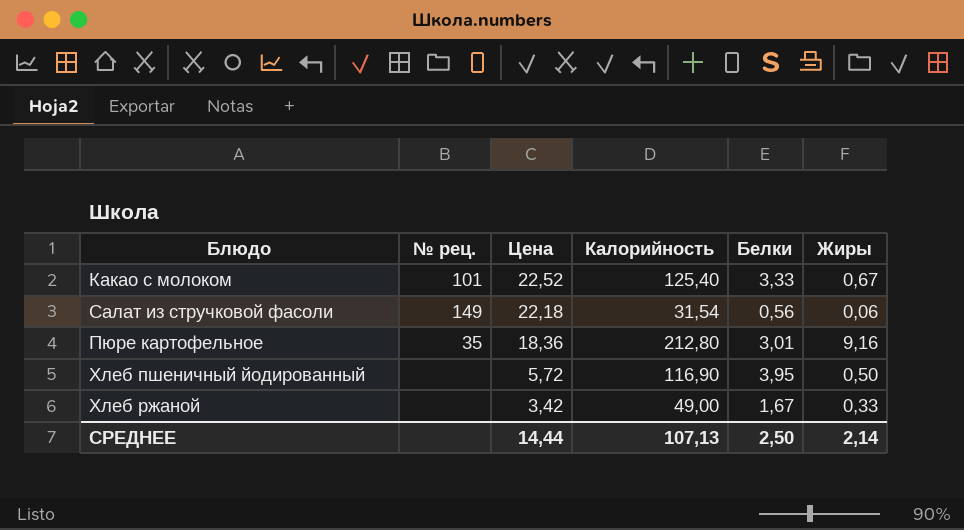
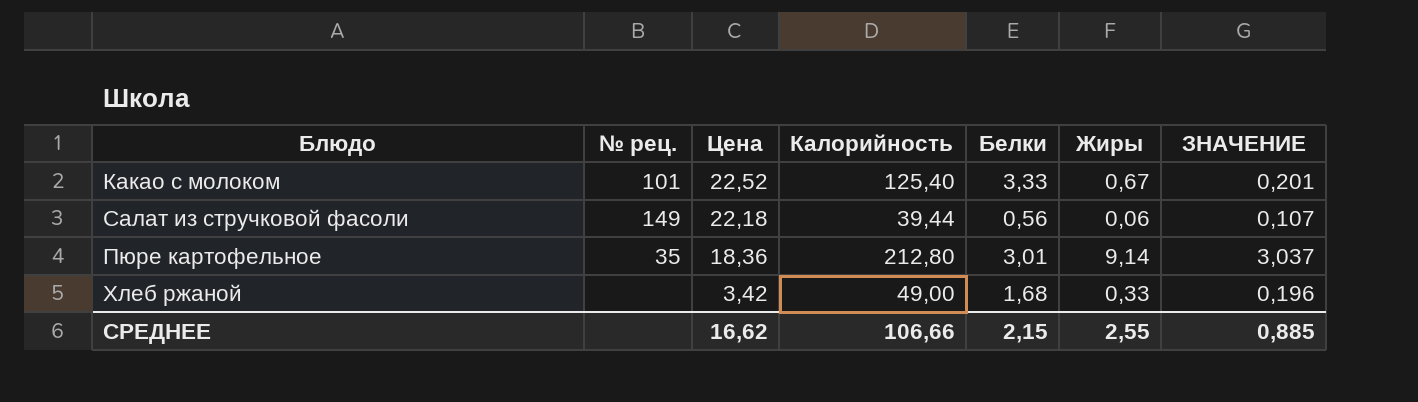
column ЗНАЧЕНИЕ | formula: none -> [Жиры] / [Белки]
row Хлеб пшеничный йодированный: none | 5,72 | 116,90 | 3,95 | 0,50 -> none
Салат из стручковой фасоли | Калорийность: 31,54 -> 39,44
Пюре картофельное | Жиры: 9,16 -> 9,14
Хлеб ржаной | Белки: 1,67 -> 1,68
СРЕДНЕЕ | Цена: 14,44 -> 16,62
СРЕДНЕЕ | Калорийность: 107,13 -> 106,66
СРЕДНЕЕ | Белки: 2,50 -> 2,15
СРЕДНЕЕ | Жиры: 2,14 -> 2,55

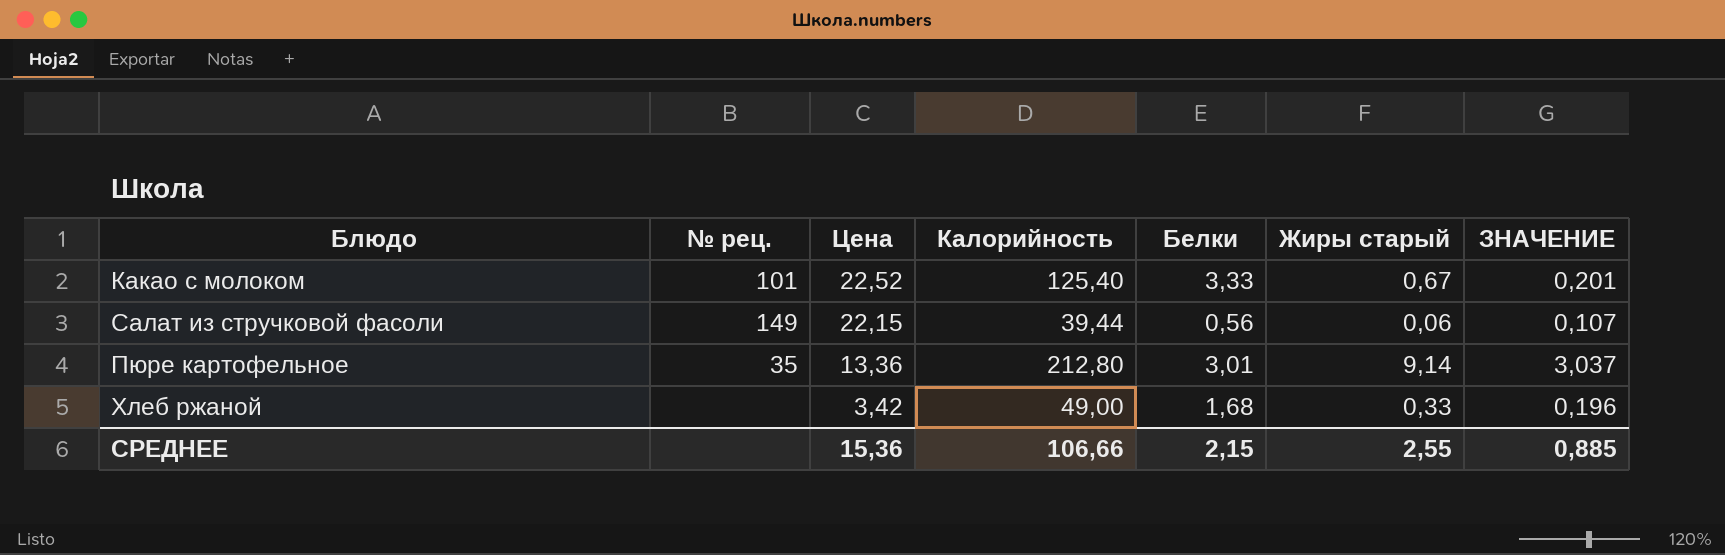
column name: Жиры -> Жиры старый
Салат из стручковой фасоли | Цена: 22,18 -> 22,15
Пюре картофельное | Цена: 18,36 -> 13,36
СРЕДНЕЕ | Цена: 16,62 -> 15,36

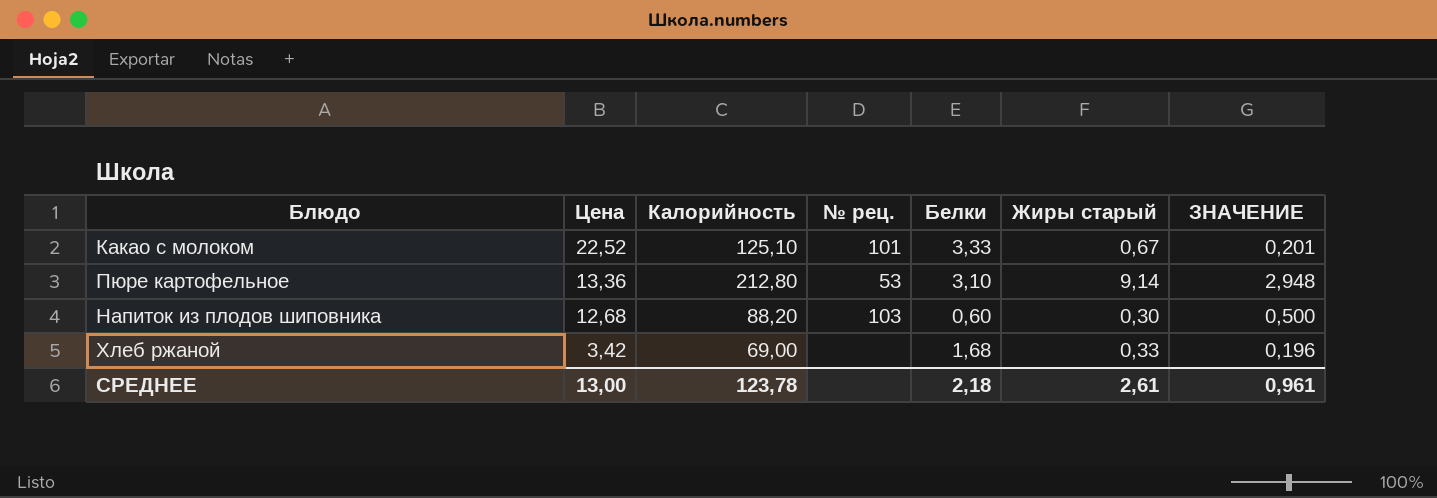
column № рец. | position: 2 -> 4
row Салат из стручковой фасоли: 149 | 22,15 | 39,44 | 0,56 | 0,06 | 0,107 -> none
Какао с молоком | Калорийность: 125,40 -> 125,10
Пюре картофельное | № рец.: 35 -> 53
Пюре картофельное | Белки: 3,01 -> 3,10
Пюре картофельное | ЗНАЧЕНИЕ: 3,037 -> 2,948
row Напиток из плодов шиповника: none -> 12,68 | 88,20 | 103 | 0,60 | 0,30 | 0,500
Хлеб ржаной | Калорийность: 49,00 -> 69,00
СРЕДНЕЕ | Цена: 15,36 -> 13,00
СРЕДНЕЕ | Калорийность: 106,66 -> 123,78
СРЕДНЕЕ | Белки: 2,15 -> 2,18
СРЕДНЕЕ | Жиры старый: 2,55 -> 2,61
СРЕДНЕЕ | ЗНАЧЕНИЕ: 0,885 -> 0,961

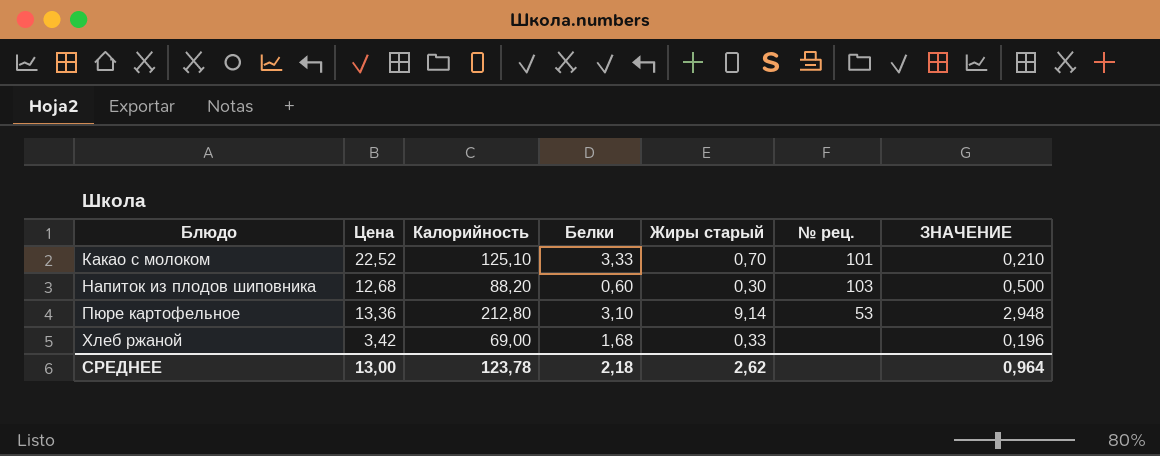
row order: Цена descending -> Блюдо ascending
column № рец. | position: 4 -> 6
Какао с молоком | Жиры старый: 0,67 -> 0,70
Какао с молоком | ЗНАЧЕНИЕ: 0,201 -> 0,210
СРЕДНЕЕ | Жиры старый: 2,61 -> 2,62
СРЕДНЕЕ | ЗНАЧЕНИЕ: 0,961 -> 0,964

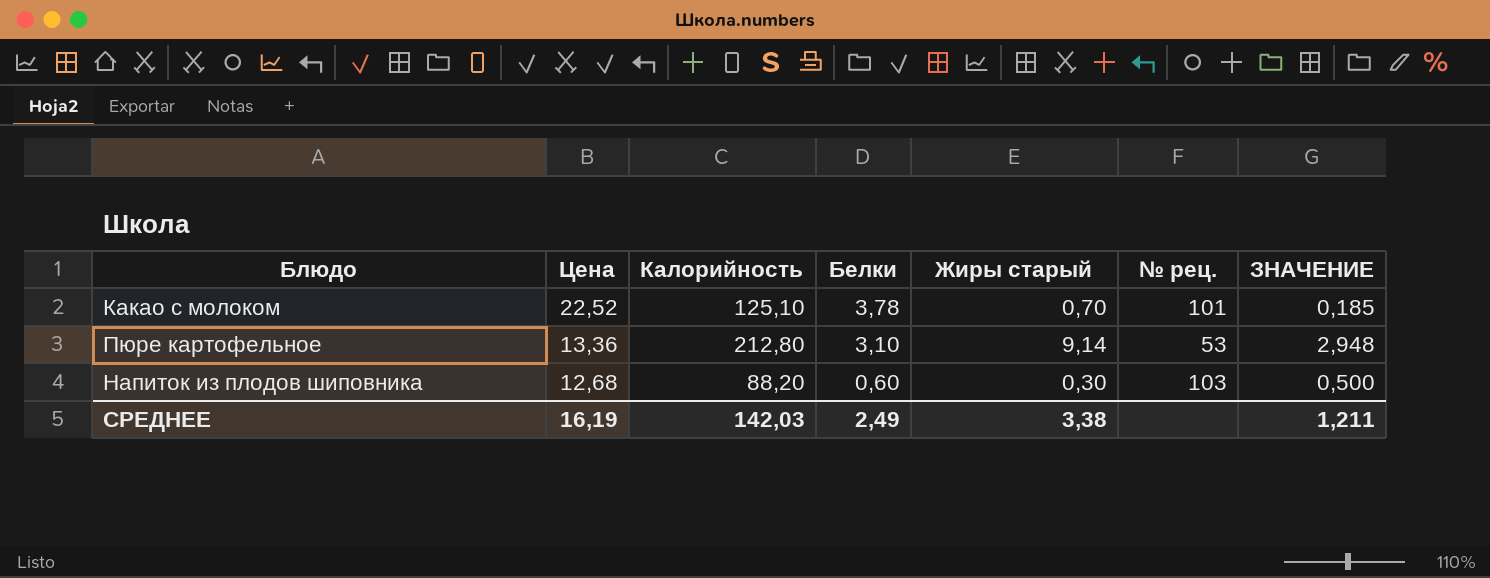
row order: Блюдо ascending -> Цена descending
row Хлеб ржаной: 3,42 | 69,00 | 1,68 | 0,33 | none | 0,196 -> none
Какао с молоком | Белки: 3,33 -> 3,78
Какао с молоком | ЗНАЧЕНИЕ: 0,210 -> 0,185
СРЕДНЕЕ | Цена: 13,00 -> 16,19
СРЕДНЕЕ | Калорийность: 123,78 -> 142,03
СРЕДНЕЕ | Белки: 2,18 -> 2,49
СРЕДНЕЕ | Жиры старый: 2,62 -> 3,38
СРЕДНЕЕ | ЗНАЧЕНИЕ: 0,964 -> 1,211

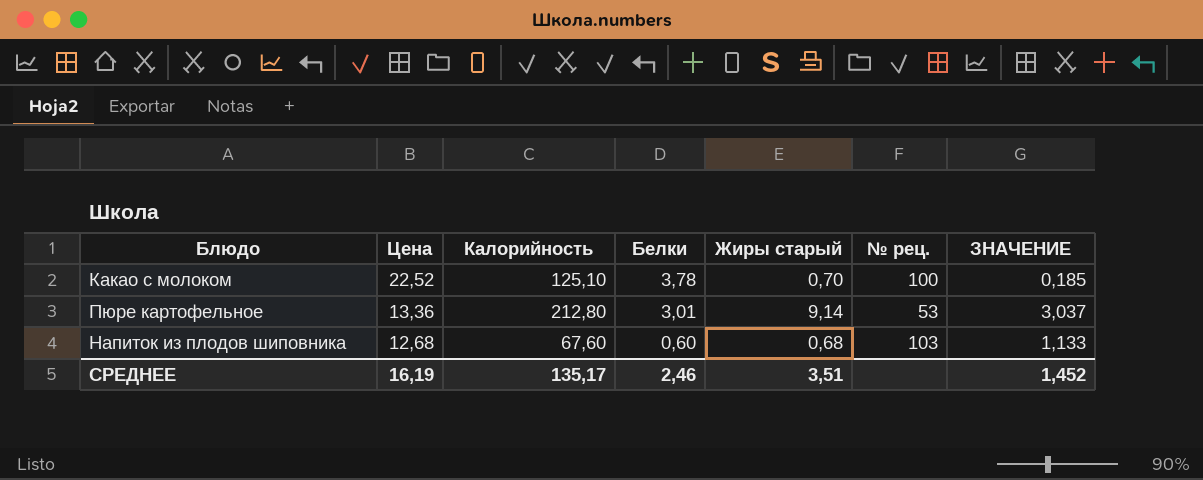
Какао с молоком | № рец.: 101 -> 100
Пюре картофельное | Белки: 3,10 -> 3,01
Пюре картофельное | ЗНАЧЕНИЕ: 2,948 -> 3,037
Напиток из плодов шиповника | Калорийность: 88,20 -> 67,60
Напиток из плодов шиповника | Жиры старый: 0,30 -> 0,68
Напиток из плодов шиповника | ЗНАЧЕНИЕ: 0,500 -> 1,133
СРЕДНЕЕ | Калорийность: 142,03 -> 135,17
СРЕДНЕЕ | Белки: 2,49 -> 2,46
СРЕДНЕЕ | Жиры старый: 3,38 -> 3,51
СРЕДНЕЕ | ЗНАЧЕНИЕ: 1,211 -> 1,452

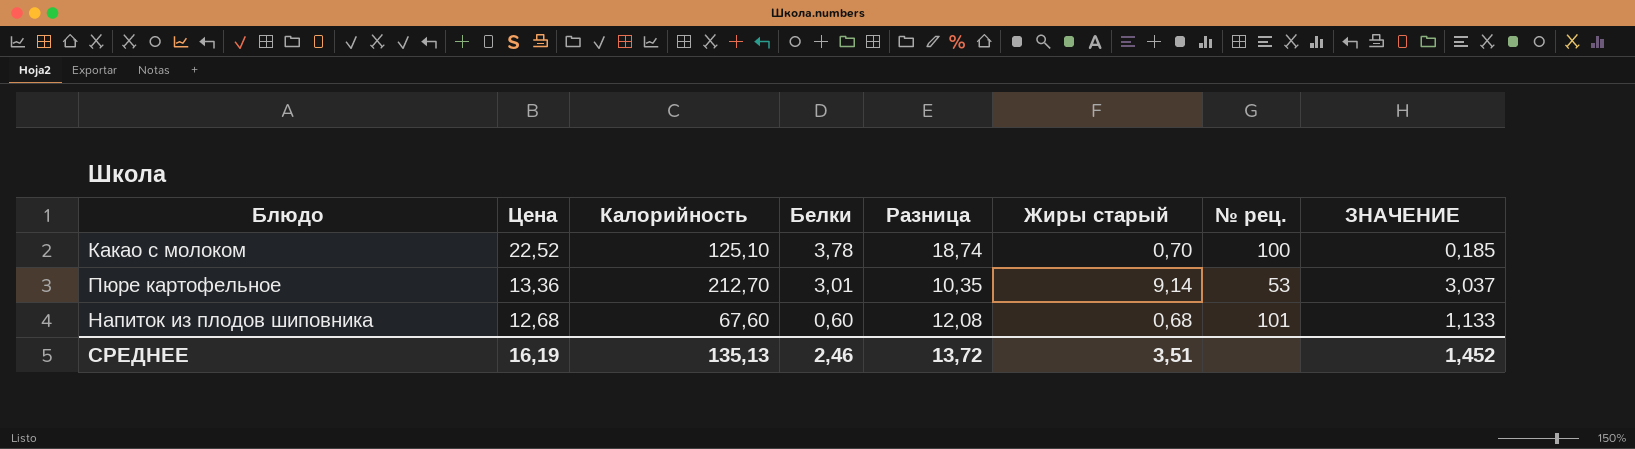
column Разница | formula: none -> [Цена] - [Белки]
Пюре картофельное | Калорийность: 212,80 -> 212,70
Напиток из плодов шиповника | № рец.: 103 -> 101
СРЕДНЕЕ | Калорийность: 135,17 -> 135,13

